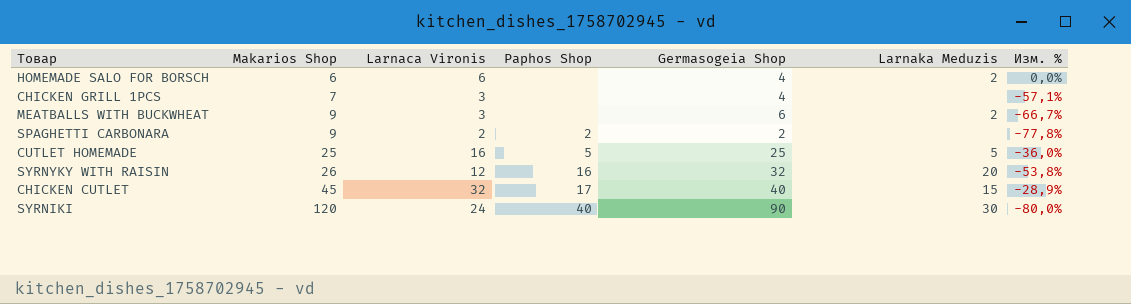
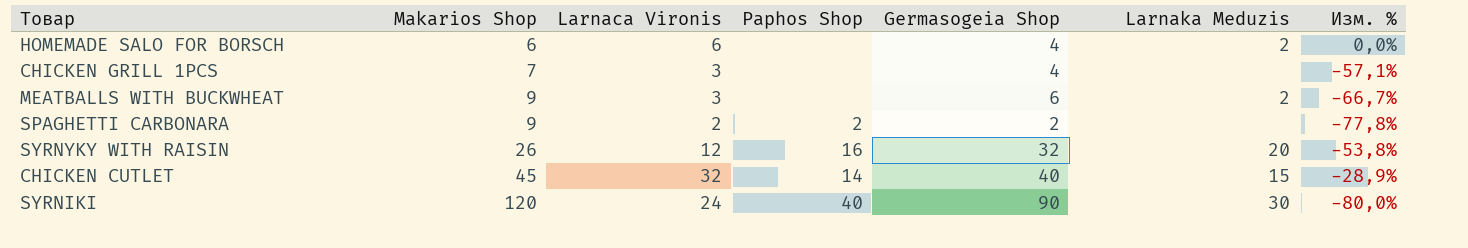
row CUTLET HOMEMADE: 25 | 16 | 5 | 25 | 5 | -36,0% -> none
CHICKEN CUTLET | Paphos Shop: 17 -> 14

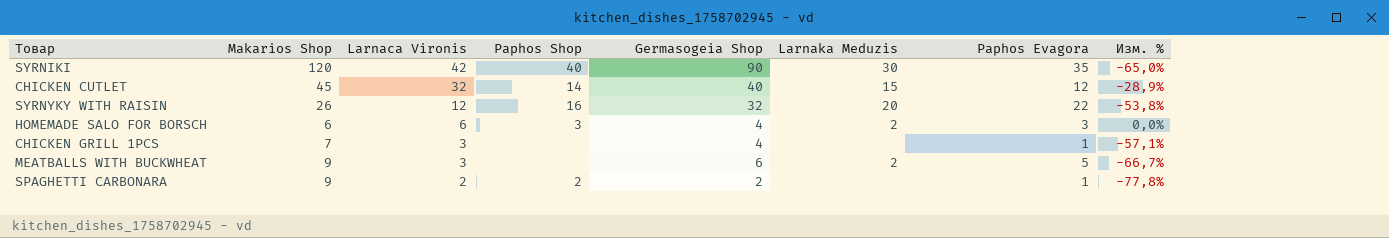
row order: Makarios Shop ascending -> Larnaca Vironis descending
column Paphos Evagora | position: none -> 7
SYRNIKI | Larnaca Vironis: 24 -> 42
SYRNIKI | Изм. %: -80,0% -> -65,0%
HOMEMADE SALO FOR BORSCH | Paphos Shop: none -> 3

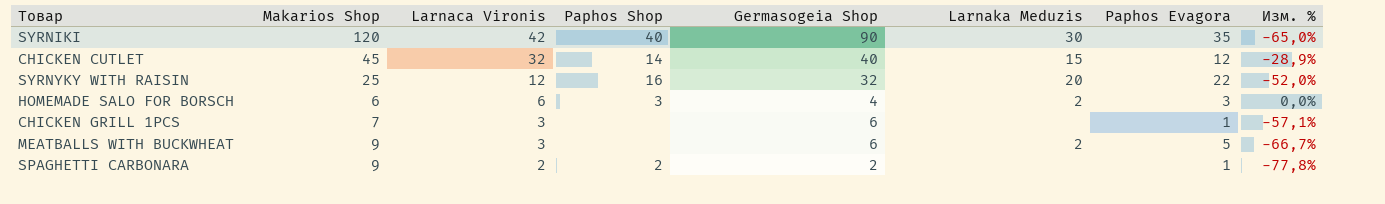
SYRNYKY WITH RAISIN | Makarios Shop: 26 -> 25
SYRNYKY WITH RAISIN | Изм. %: -53,8% -> -52,0%
CHICKEN GRILL 1PCS | Germasogeia Shop: 4 -> 6

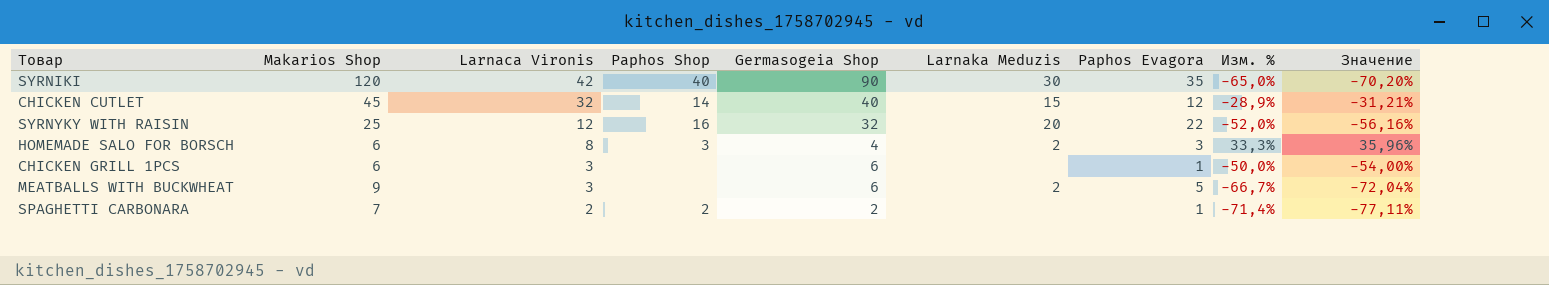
column Значение | formula: none -> [Изм. %] * 1,08
HOMEMADE SALO FOR BORSCH | Larnaca Vironis: 6 -> 8
HOMEMADE SALO FOR BORSCH | Изм. %: 0,0% -> 33,3%
CHICKEN GRILL 1PCS | Makarios Shop: 7 -> 6
CHICKEN GRILL 1PCS | Изм. %: -57,1% -> -50,0%
SPAGHETTI CARBONARA | Makarios Shop: 9 -> 7
SPAGHETTI CARBONARA | Изм. %: -77,8% -> -71,4%

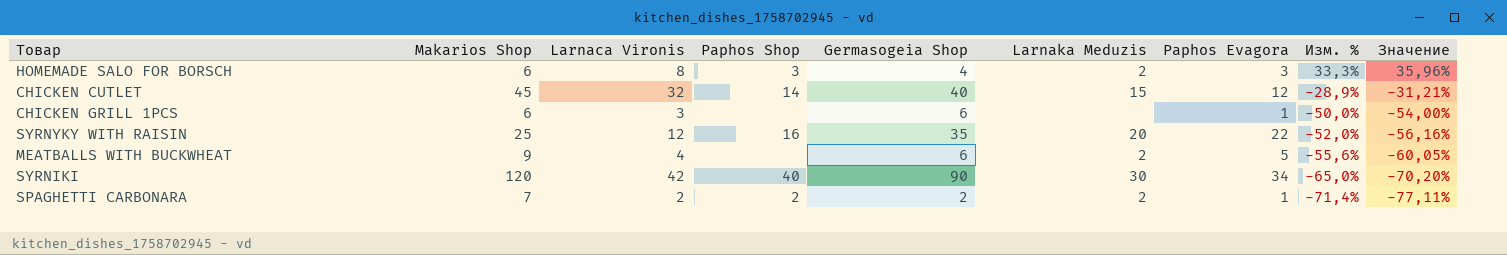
row order: Larnaca Vironis descending -> Изм. % descending
SYRNYKY WITH RAISIN | Germasogeia Shop: 32 -> 35
MEATBALLS WITH BUCKWHEAT | Larnaca Vironis: 3 -> 4
MEATBALLS WITH BUCKWHEAT | Изм. %: -66,7% -> -55,6%
MEATBALLS WITH BUCKWHEAT | Значение: -72,04% -> -60,05%
SYRNIKI | Paphos Evagora: 35 -> 34
SPAGHETTI CARBONARA | Larnaka Meduzis: none -> 2

